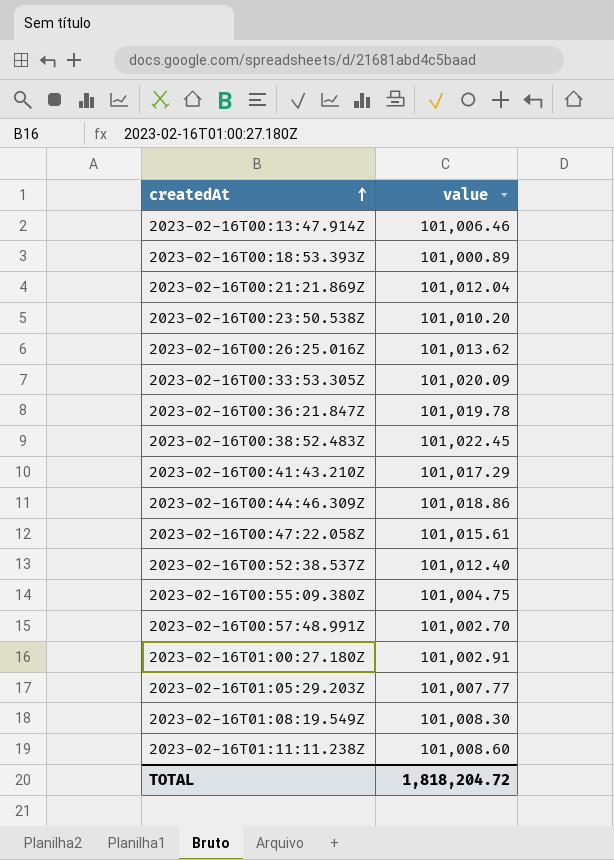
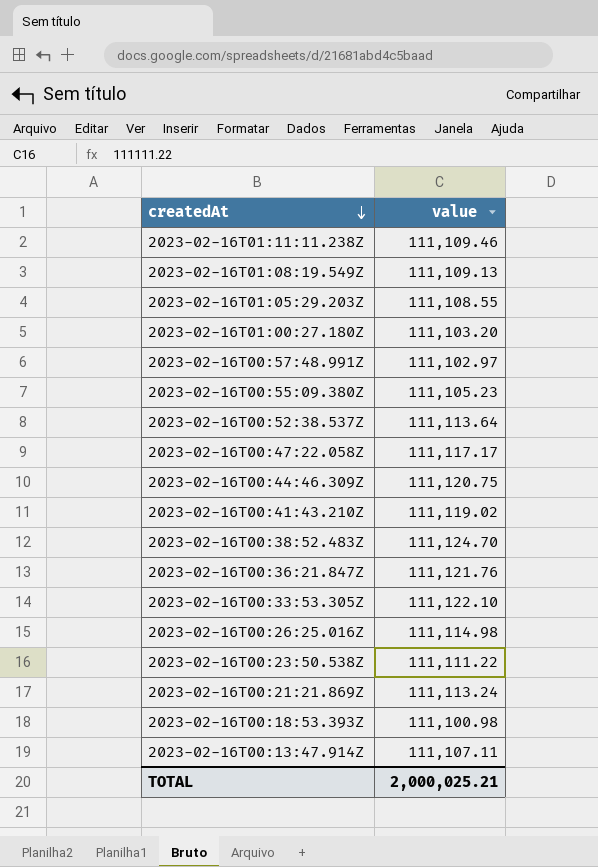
row order: createdAt ascending -> createdAt descending
2023-02-16T01:11:11.238Z | value: 101,008.60 -> 111,109.46
2023-02-16T01:08:19.549Z | value: 101,008.30 -> 111,109.13
2023-02-16T01:05:29.203Z | value: 101,007.77 -> 111,108.55
2023-02-16T01:00:27.180Z | value: 101,002.91 -> 111,103.20
2023-02-16T00:57:48.991Z | value: 101,002.70 -> 111,102.97
2023-02-16T00:55:09.380Z | value: 101,004.75 -> 111,105.23
2023-02-16T00:52:38.537Z | value: 101,012.40 -> 111,113.64
2023-02-16T00:47:22.058Z | value: 101,015.61 -> 111,117.17
2023-02-16T00:44:46.309Z | value: 101,018.86 -> 111,120.75
2023-02-16T00:41:43.210Z | value: 101,017.29 -> 111,119.02
2023-02-16T00:38:52.483Z | value: 101,022.45 -> 111,124.70
2023-02-16T00:36:21.847Z | value: 101,019.78 -> 111,121.76
2023-02-16T00:33:53.305Z | value: 101,020.09 -> 111,122.10
2023-02-16T00:26:25.016Z | value: 101,013.62 -> 111,114.98
2023-02-16T00:23:50.538Z | value: 101,010.20 -> 111,111.22
2023-02-16T00:21:21.869Z | value: 101,012.04 -> 111,113.24
2023-02-16T00:18:53.393Z | value: 101,000.89 -> 111,100.98
2023-02-16T00:13:47.914Z | value: 101,006.46 -> 111,107.11
TOTAL | value: 1,818,204.72 -> 2,000,025.21

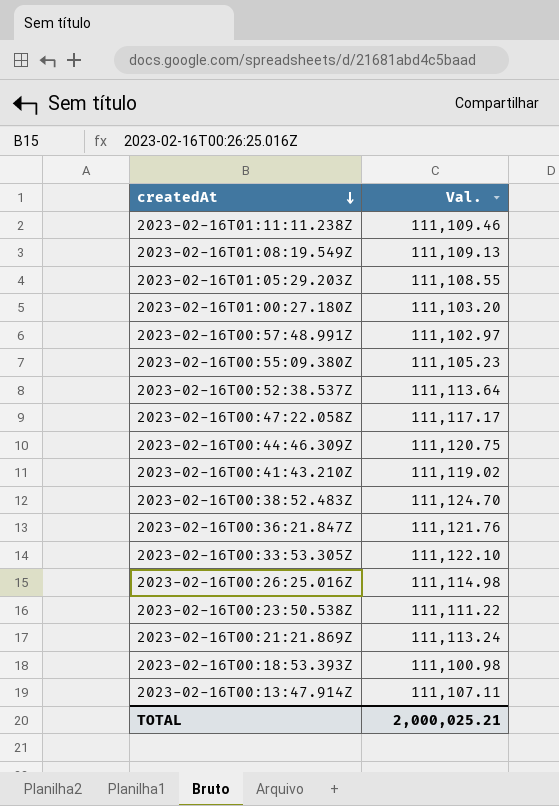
column name: value -> Val.

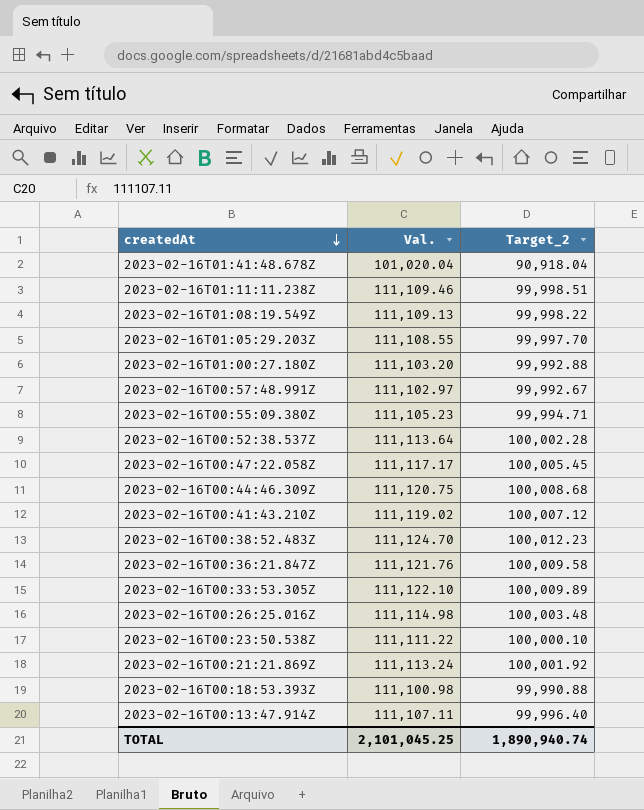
column Target_2 | formula: none -> [Val.] * 0.9
row 2023-02-16T01:41:48.678Z: none -> 101,020.04 | 90,918.04
TOTAL | Val.: 2,000,025.21 -> 2,101,045.25

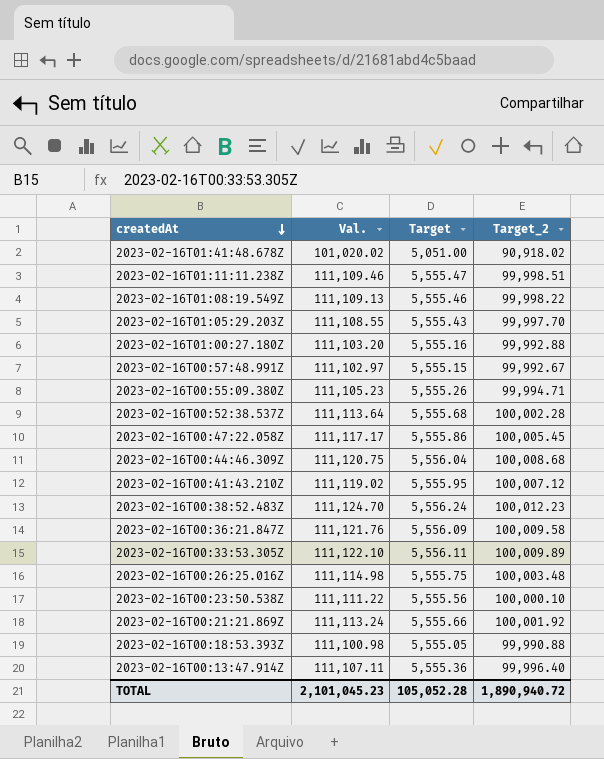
column Target | formula: none -> [Val.] * 0.05
2023-02-16T01:41:48.678Z | Val.: 101,020.04 -> 101,020.02
2023-02-16T01:41:48.678Z | Target_2: 90,918.04 -> 90,918.02
TOTAL | Val.: 2,101,045.25 -> 2,101,045.23
TOTAL | Target_2: 1,890,940.74 -> 1,890,940.72

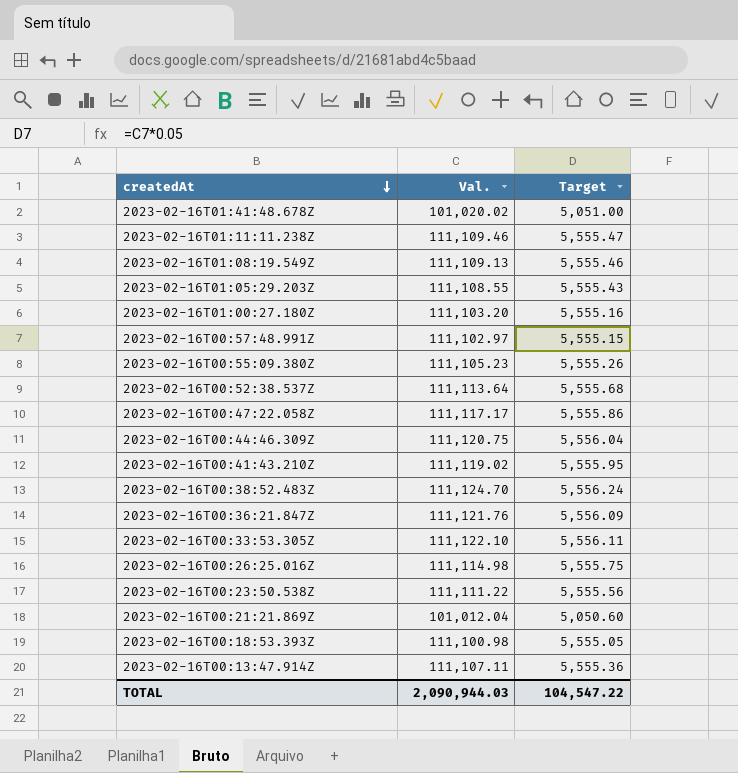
column Target_2 | formula: [Val.] * 0.9 -> none
2023-02-16T00:21:21.869Z | Val.: 111,113.24 -> 101,012.04
2023-02-16T00:21:21.869Z | Target: 5,555.66 -> 5,050.60
TOTAL | Val.: 2,101,045.23 -> 2,090,944.03
TOTAL | Target: 105,052.28 -> 104,547.22

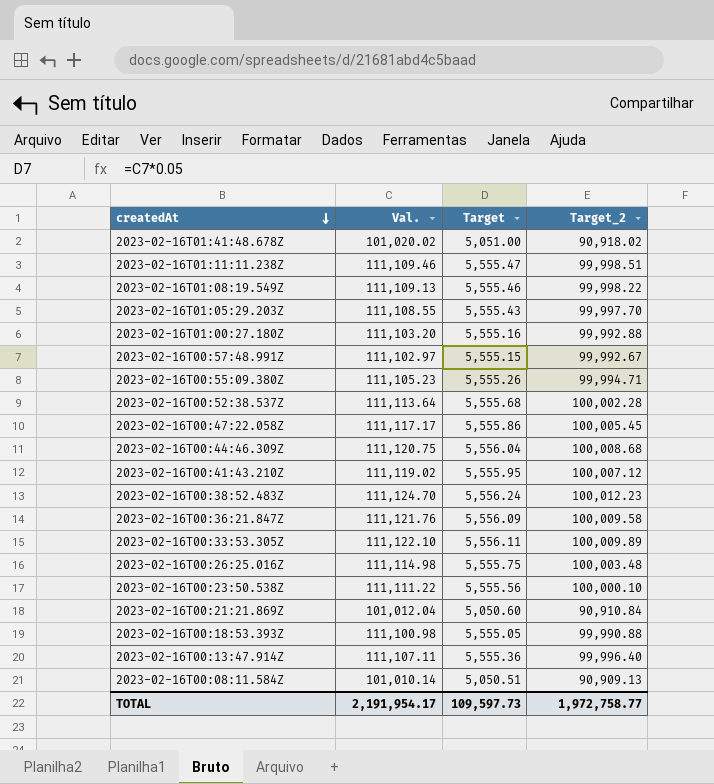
column Target_2 | formula: none -> [Val.] * 0.9
row 2023-02-16T00:08:11.584Z: none -> 101,010.14 | 5,050.51 | 90,909.13
TOTAL | Val.: 2,090,944.03 -> 2,191,954.17
TOTAL | Target: 104,547.22 -> 109,597.73

